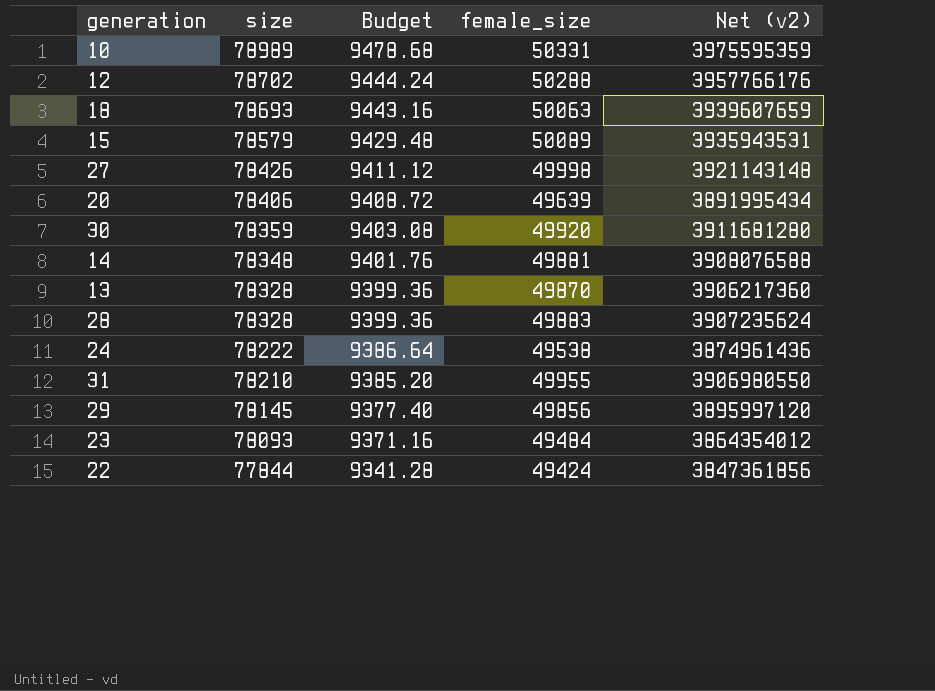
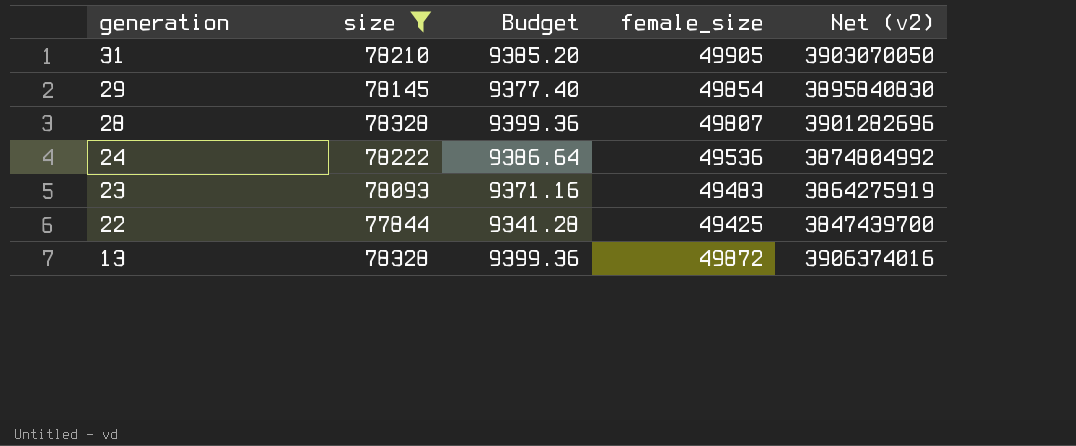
filter: none -> size <= 78328
row order: size descending -> generation descending
31 | female_size: 49955 -> 49905
31 | Net (v2): 3906980550 -> 3903070050
29 | female_size: 49856 -> 49854
29 | Net (v2): 3895997120 -> 3895840830
28 | female_size: 49883 -> 49807
28 | Net (v2): 3907235624 -> 3901282696
24 | female_size: 49538 -> 49536
24 | Net (v2): 3874961436 -> 3874804992
23 | female_size: 49484 -> 49483
23 | Net (v2): 3864354012 -> 3864275919
22 | female_size: 49424 -> 49425
22 | Net (v2): 3847361856 -> 3847439700
13 | female_size: 49870 -> 49872
13 | Net (v2): 3906217360 -> 3906374016

